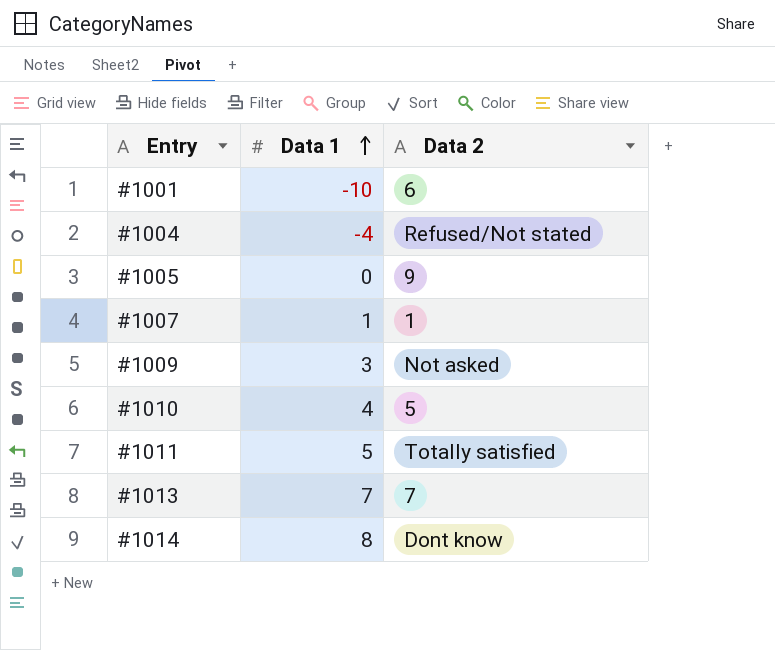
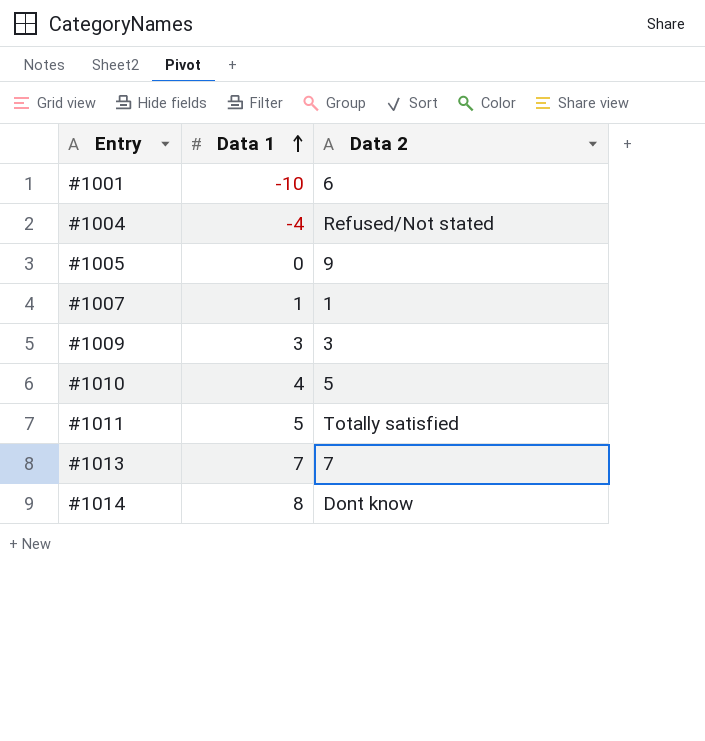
#1009 | Data 2: Not asked -> 3

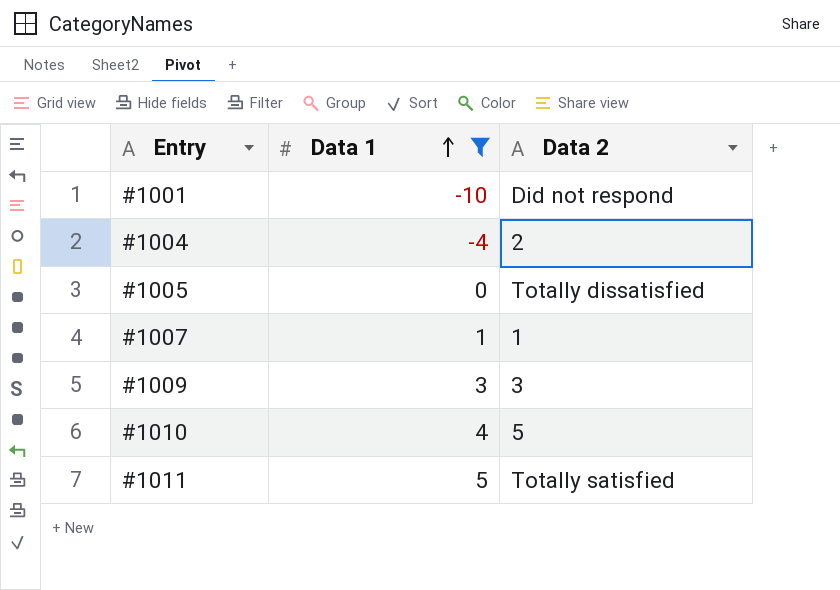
filter: none -> Data 1 <= 5
#1001 | Data 2: 6 -> Did not respond
#1004 | Data 2: Refused/Not stated -> 2
#1005 | Data 2: 9 -> Totally dissatisfied

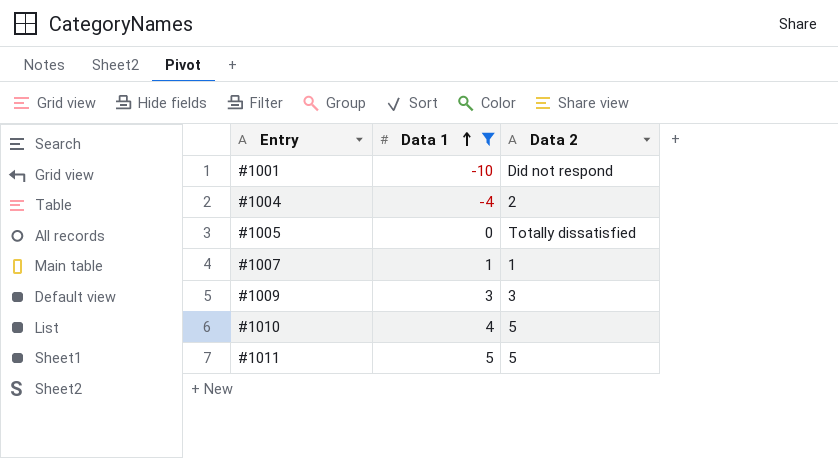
#1011 | Data 2: Totally satisfied -> 5

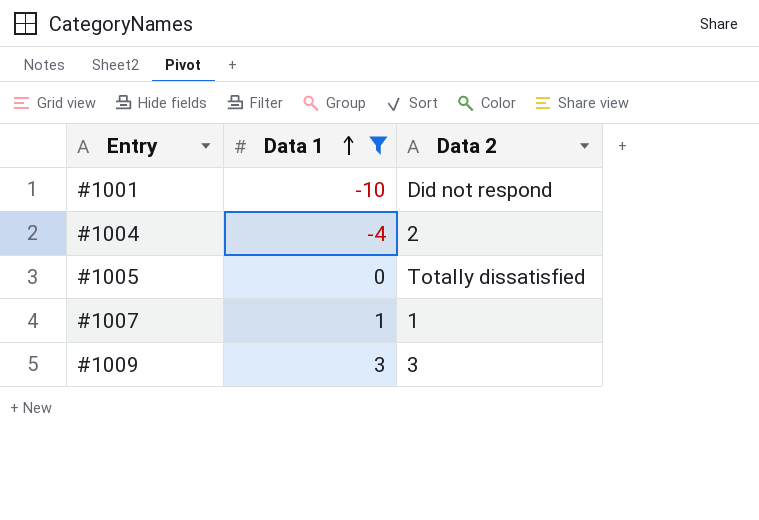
row #1010: 4 | 5 -> none
row #1011: 5 | 5 -> none

